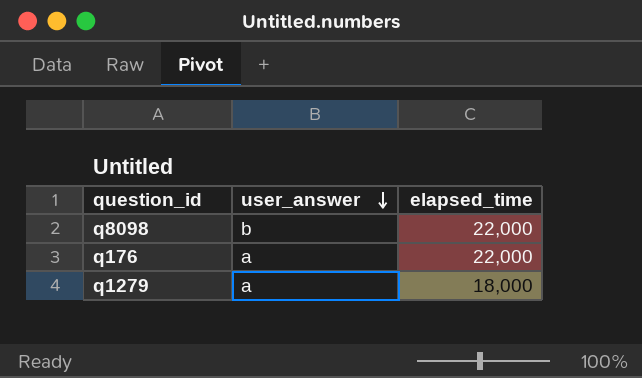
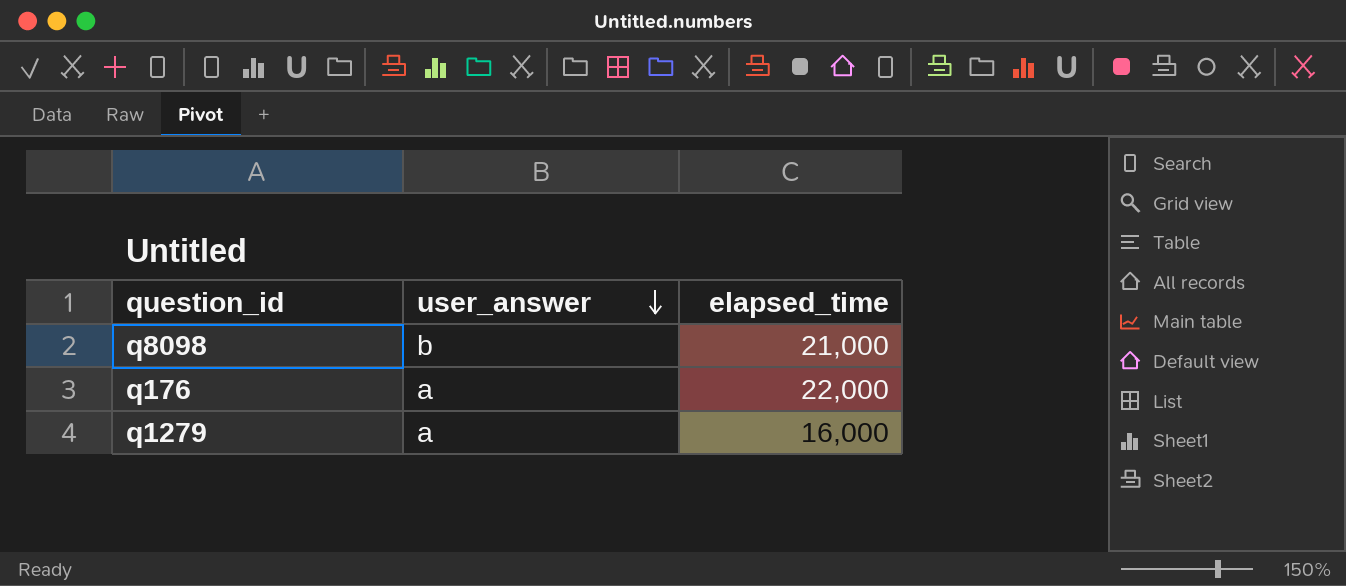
q8098 | elapsed_time: 22,000 -> 21,000
q1279 | elapsed_time: 18,000 -> 16,000

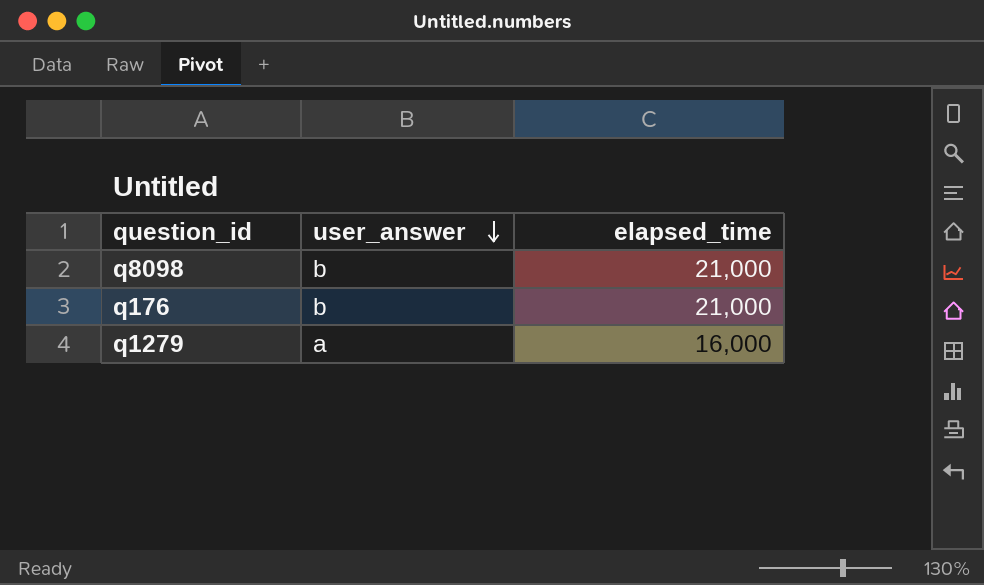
q176 | user_answer: a -> b
q176 | elapsed_time: 22,000 -> 21,000

